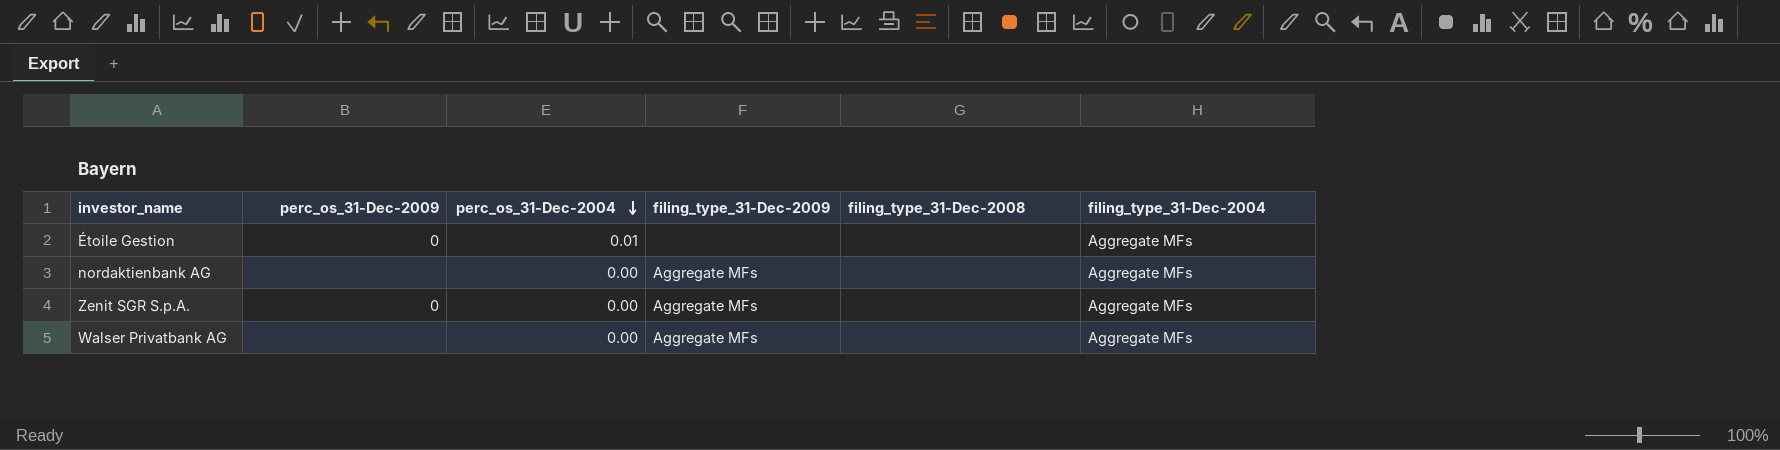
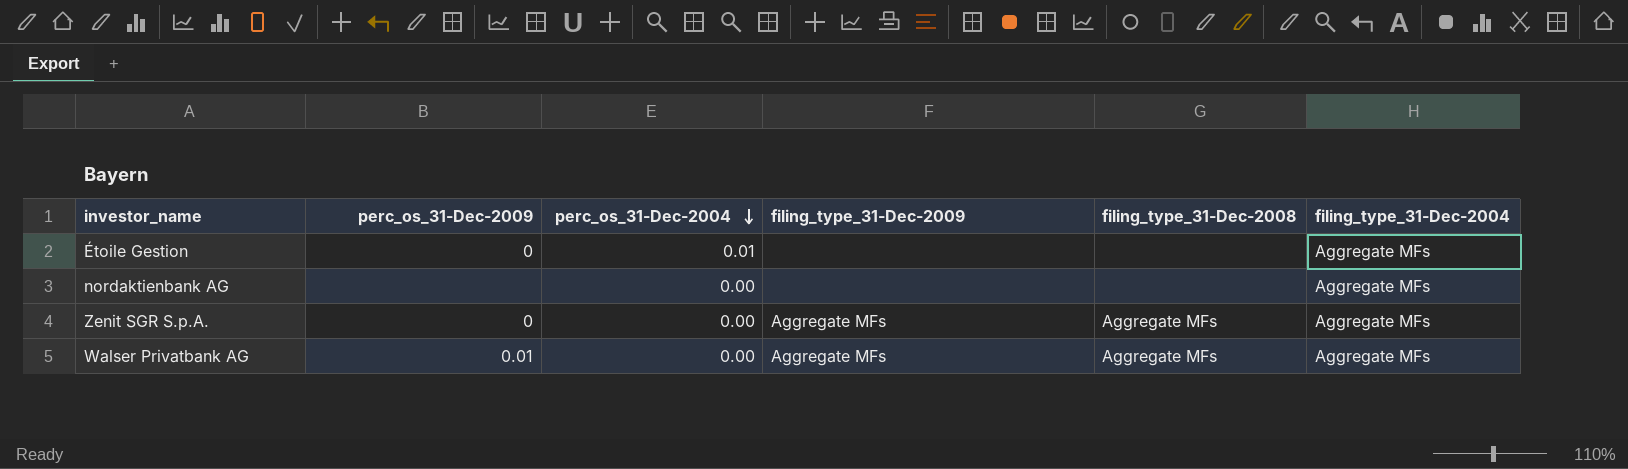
nordaktienbank AG | filing_type_31-Dec-2009: Aggregate MFs -> none
Zenit SGR S.p.A. | filing_type_31-Dec-2008: none -> Aggregate MFs
Walser Privatbank AG | perc_os_31-Dec-2009: none -> 0.01
Walser Privatbank AG | filing_type_31-Dec-2008: none -> Aggregate MFs

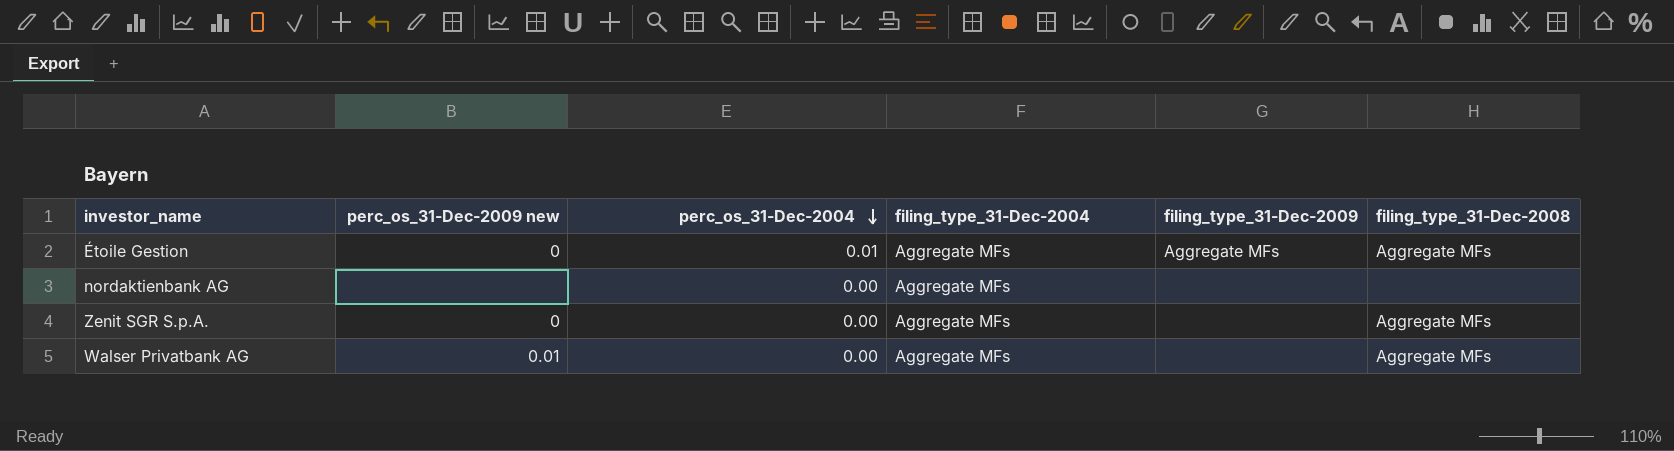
column name: perc_os_31-Dec-2009 -> perc_os_31-Dec-2009 new
column filing_type_31-Dec-2004 | position: 6 -> 4
Étoile Gestion | filing_type_31-Dec-2009: none -> Aggregate MFs
Étoile Gestion | filing_type_31-Dec-2008: none -> Aggregate MFs
Zenit SGR S.p.A. | filing_type_31-Dec-2009: Aggregate MFs -> none
Walser Privatbank AG | filing_type_31-Dec-2009: Aggregate MFs -> none

